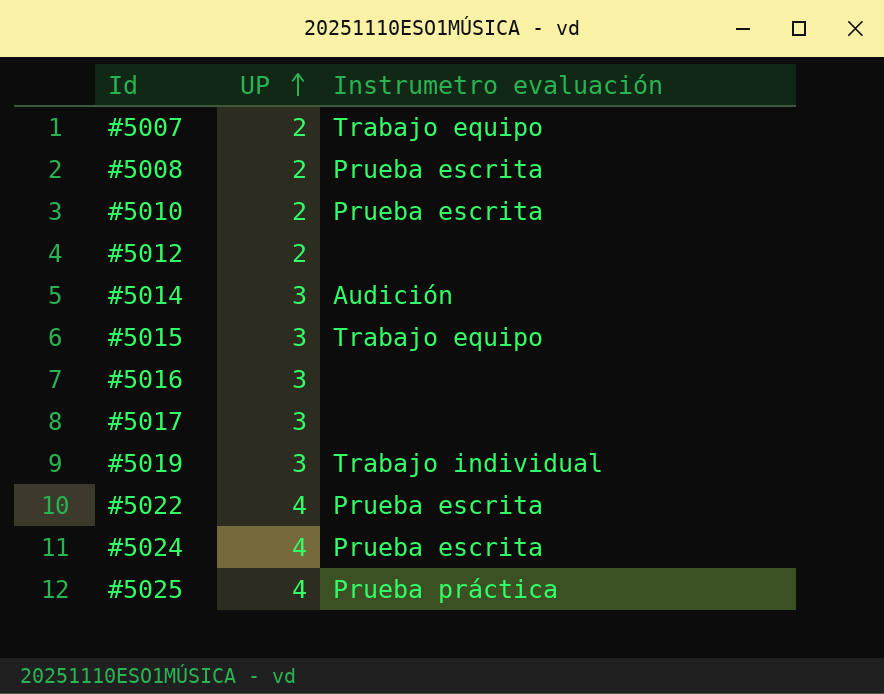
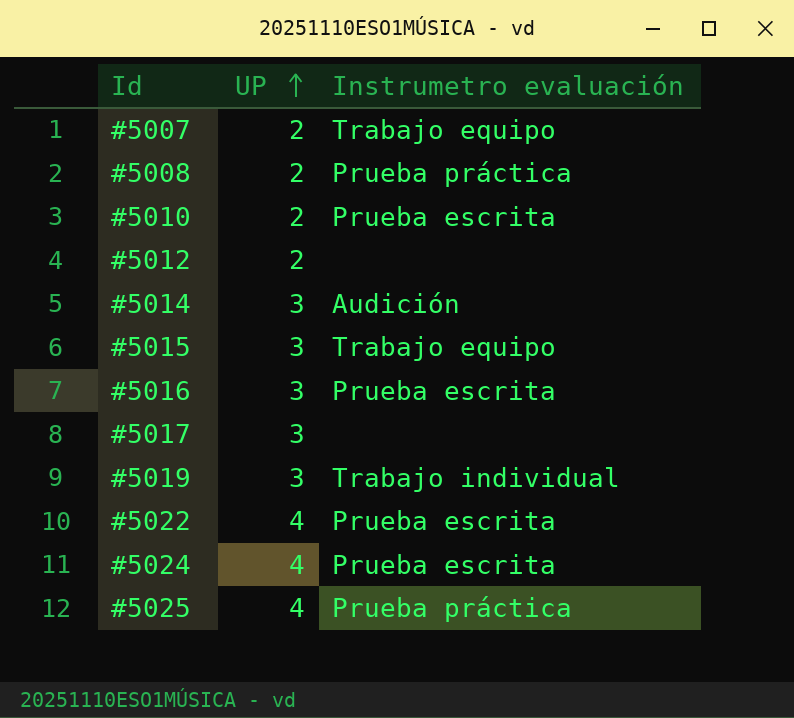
#5008 | Instrumetro evaluación: Prueba escrita -> Prueba práctica
#5016 | Instrumetro evaluación: none -> Prueba escrita

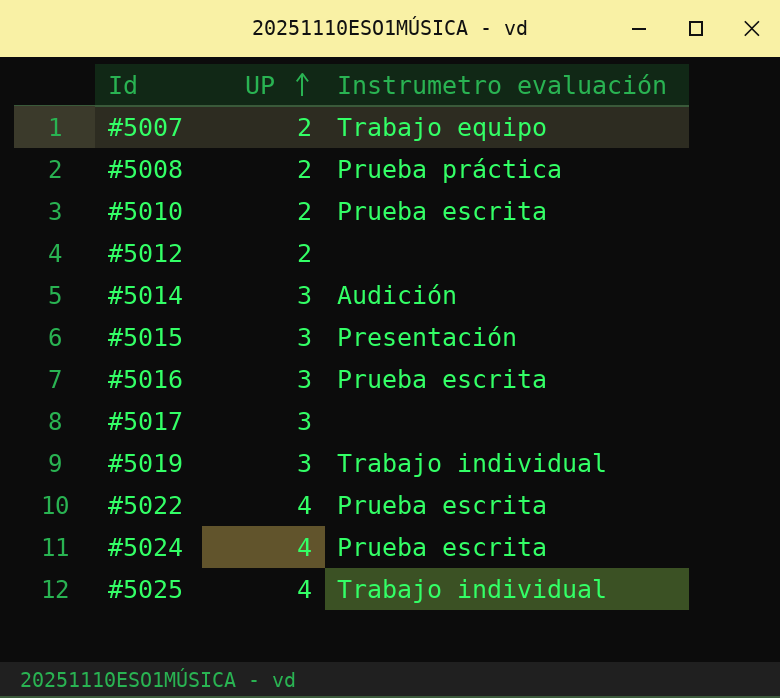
#5015 | Instrumetro evaluación: Trabajo equipo -> Presentación
#5025 | Instrumetro evaluación: Prueba práctica -> Trabajo individual

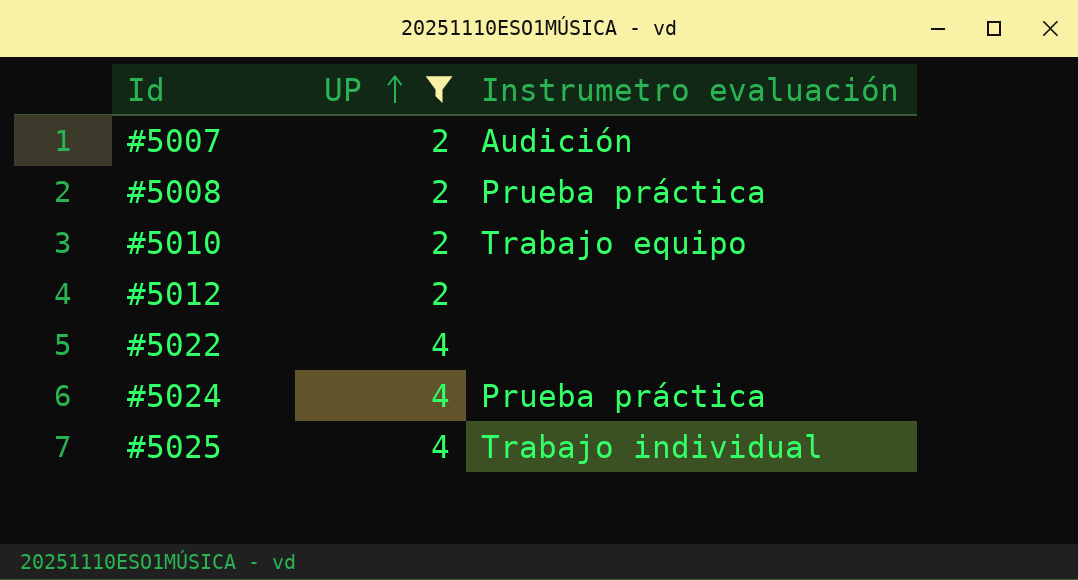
filter: none -> UP != 3
#5007 | Instrumetro evaluación: Trabajo equipo -> Audición
#5010 | Instrumetro evaluación: Prueba escrita -> Trabajo equipo
#5022 | Instrumetro evaluación: Prueba escrita -> none
#5024 | Instrumetro evaluación: Prueba escrita -> Prueba práctica

